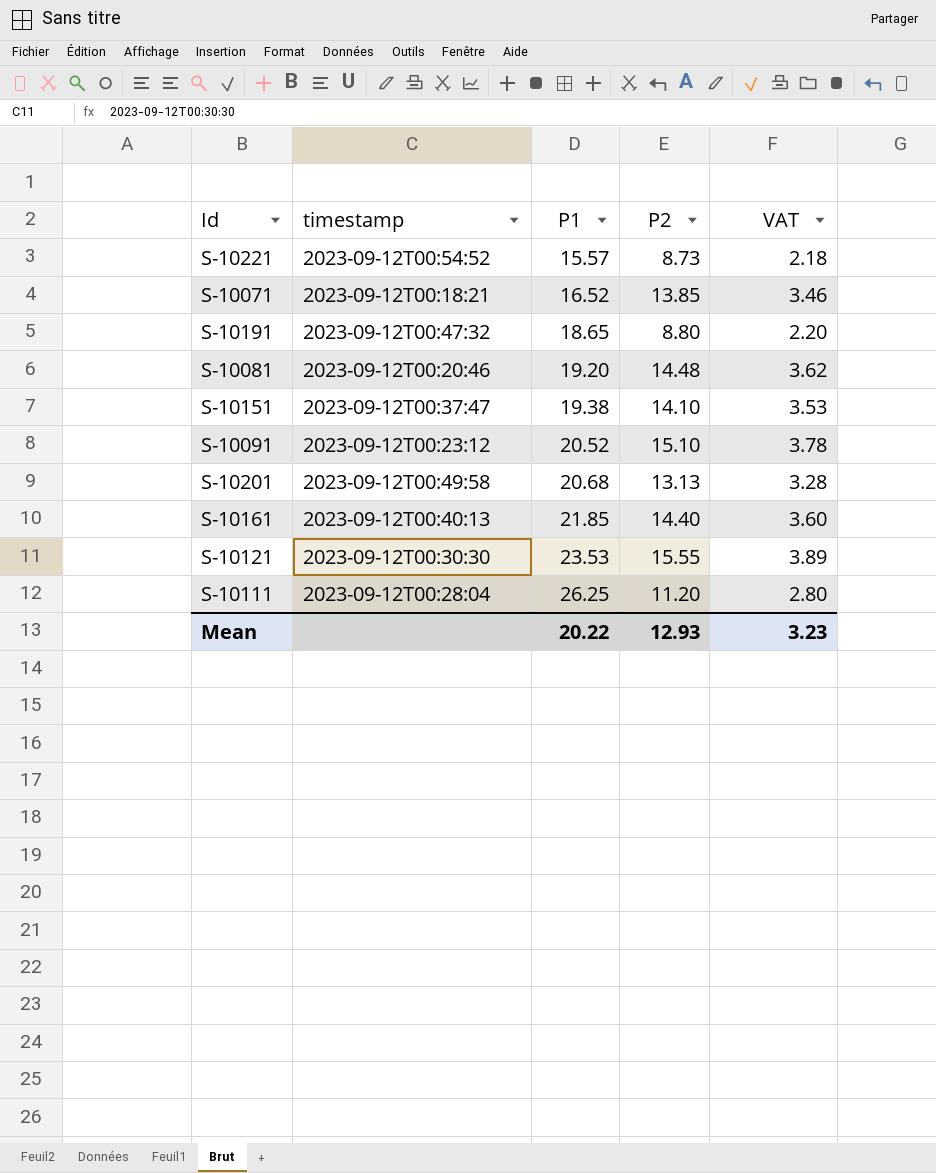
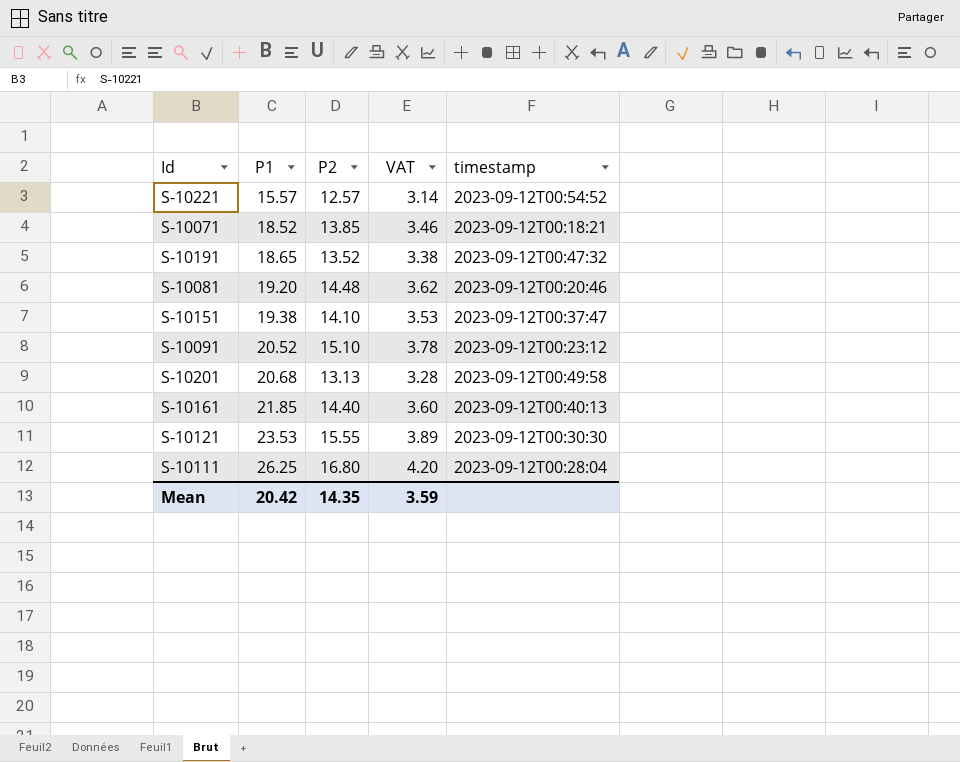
column timestamp | position: 2 -> 5
S-10221 | P2: 8.73 -> 12.57
S-10221 | VAT: 2.18 -> 3.14
S-10071 | P1: 16.52 -> 18.52
S-10191 | P2: 8.80 -> 13.52
S-10191 | VAT: 2.20 -> 3.38
S-10111 | P2: 11.20 -> 16.80
S-10111 | VAT: 2.80 -> 4.20
Mean | P1: 20.22 -> 20.42
Mean | P2: 12.93 -> 14.35
Mean | VAT: 3.23 -> 3.59

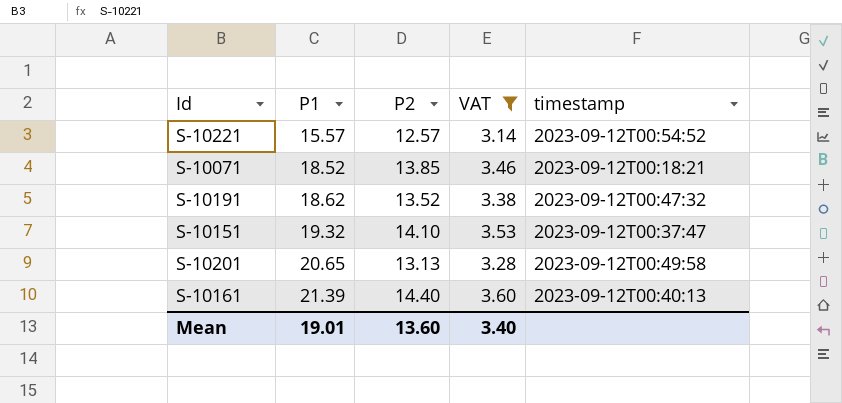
filter: none -> VAT <= 3.60
S-10191 | P1: 18.65 -> 18.62
S-10151 | P1: 19.38 -> 19.32
S-10201 | P1: 20.68 -> 20.65
S-10161 | P1: 21.85 -> 21.39
Mean | P1: 20.42 -> 19.01
Mean | P2: 14.35 -> 13.60
Mean | VAT: 3.59 -> 3.40

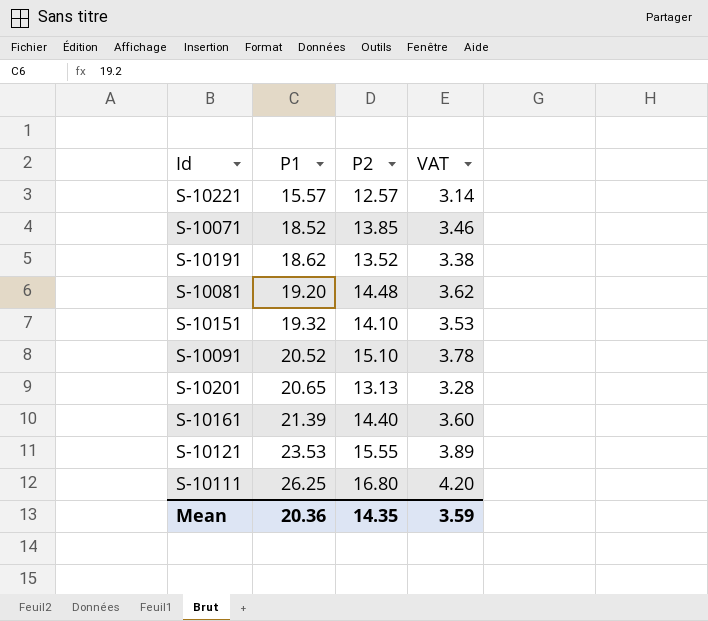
filter: VAT <= 3.60 -> none
column timestamp | position: 5 -> none
Mean | P1: 19.01 -> 20.36
Mean | P2: 13.60 -> 14.35
Mean | VAT: 3.40 -> 3.59

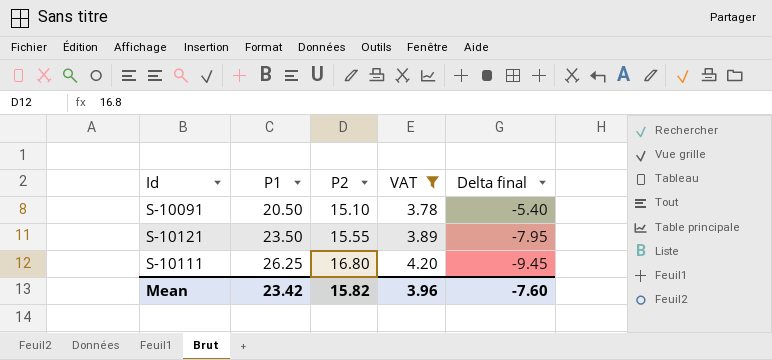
filter: none -> VAT >= 3.78
column Delta final | formula: none -> [P2] - [P1]
S-10091 | P1: 20.52 -> 20.50
S-10121 | P1: 23.53 -> 23.50
Mean | P1: 20.36 -> 23.42
Mean | P2: 14.35 -> 15.82
Mean | VAT: 3.59 -> 3.96

